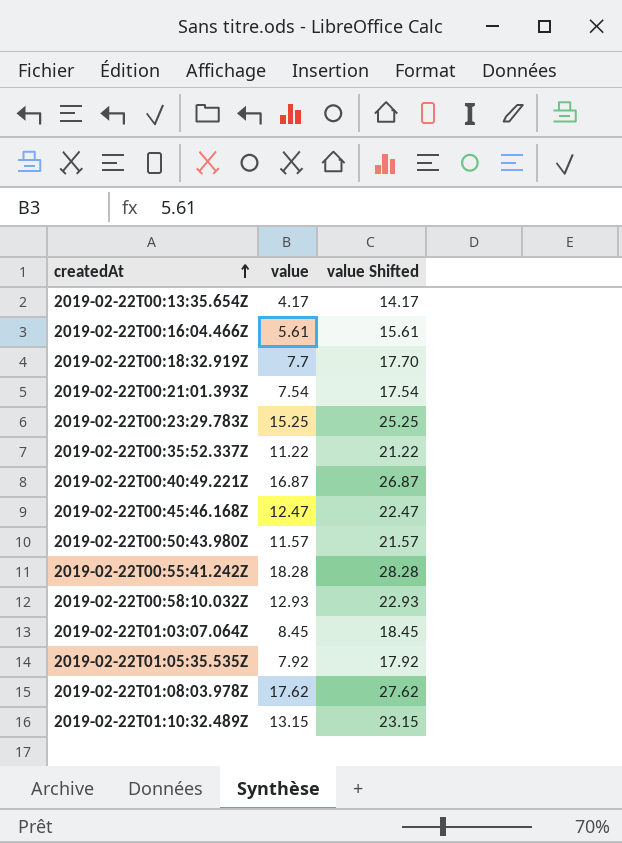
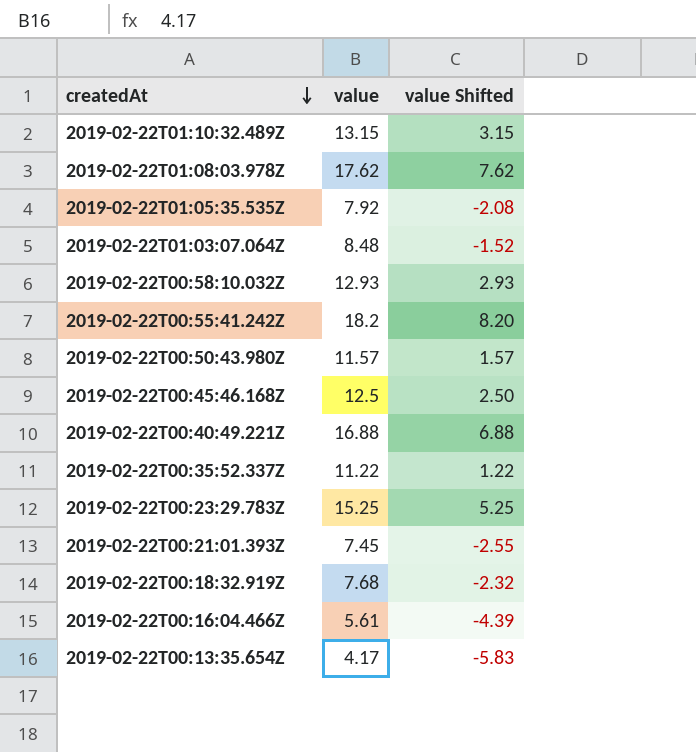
row order: createdAt ascending -> createdAt descending
column value Shifted | formula: [value] + 10 -> [value] - 10
2019-02-22T01:03:07.064Z | value: 8.45 -> 8.48
2019-02-22T00:55:41.242Z | value: 18.28 -> 18.2
2019-02-22T00:45:46.168Z | value: 12.47 -> 12.5
2019-02-22T00:40:49.221Z | value: 16.87 -> 16.88
2019-02-22T00:21:01.393Z | value: 7.54 -> 7.45
2019-02-22T00:18:32.919Z | value: 7.7 -> 7.68

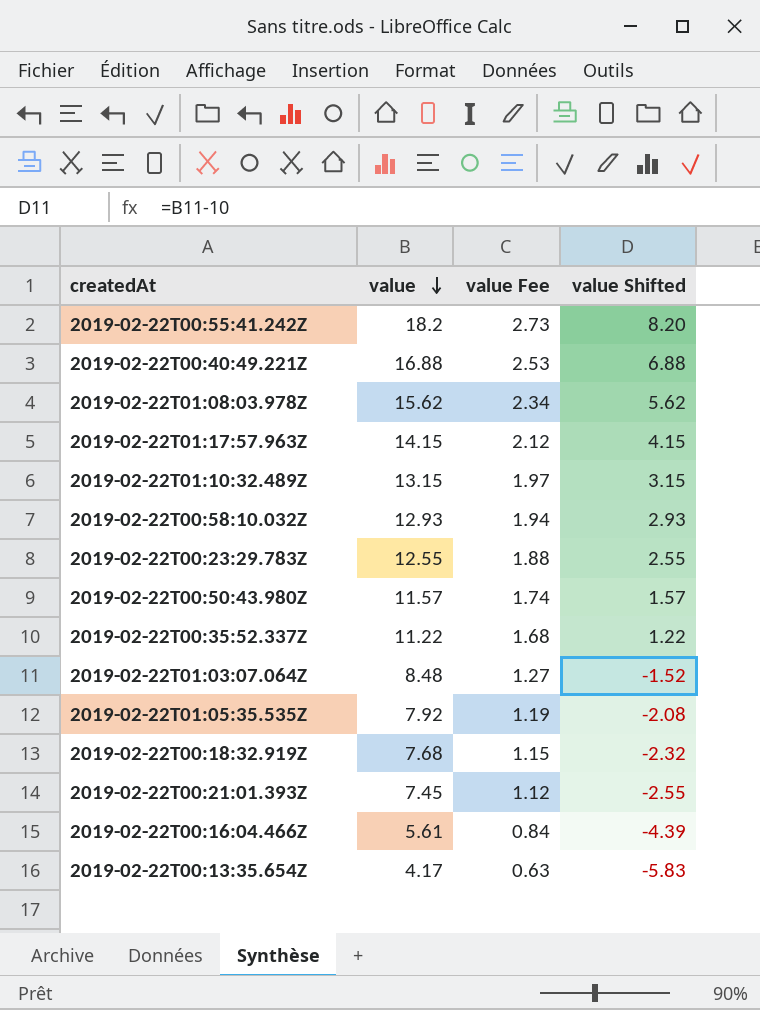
row order: createdAt descending -> value descending
column value Fee | formula: none -> [value] * 0.15
row 2019-02-22T00:45:46.168Z: 12.5 | 2.50 -> none
2019-02-22T01:08:03.978Z | value: 17.62 -> 15.62
2019-02-22T01:08:03.978Z | value Shifted: 7.62 -> 5.62
row 2019-02-22T01:17:57.963Z: none -> 14.15 | 2.12 | 4.15
2019-02-22T00:23:29.783Z | value: 15.25 -> 12.55
2019-02-22T00:23:29.783Z | value Shifted: 5.25 -> 2.55

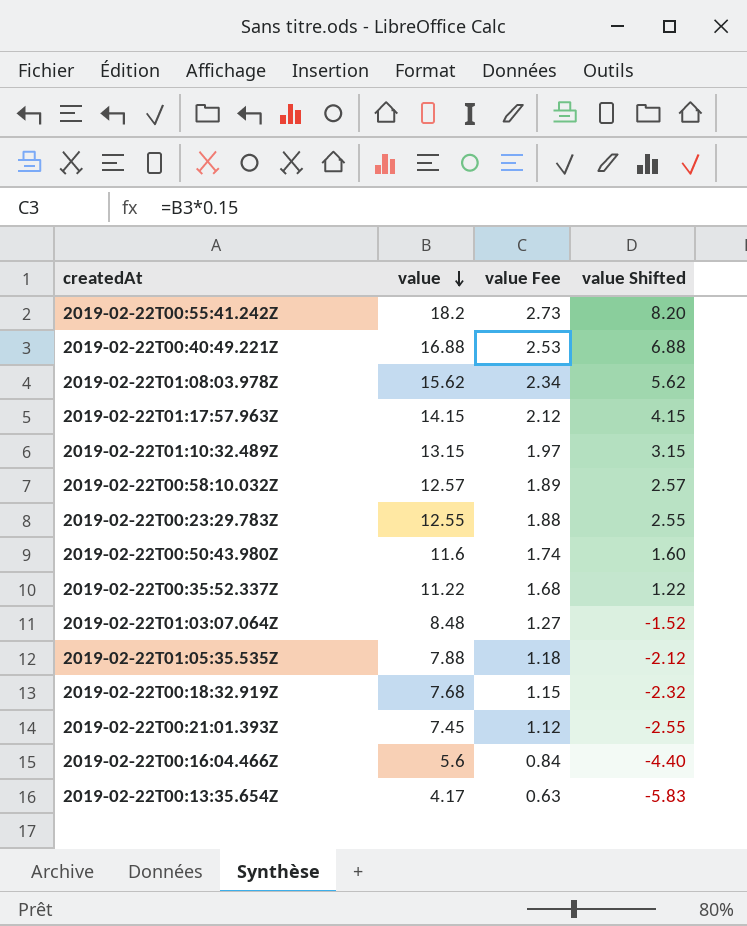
2019-02-22T00:58:10.032Z | value: 12.93 -> 12.57
2019-02-22T00:58:10.032Z | value Fee: 1.94 -> 1.89
2019-02-22T00:58:10.032Z | value Shifted: 2.93 -> 2.57
2019-02-22T00:50:43.980Z | value: 11.57 -> 11.6
2019-02-22T00:50:43.980Z | value Shifted: 1.57 -> 1.60
2019-02-22T01:05:35.535Z | value: 7.92 -> 7.88
2019-02-22T01:05:35.535Z | value Fee: 1.19 -> 1.18
2019-02-22T01:05:35.535Z | value Shifted: -2.08 -> -2.12
2019-02-22T00:16:04.466Z | value: 5.61 -> 5.6
2019-02-22T00:16:04.466Z | value Shifted: -4.39 -> -4.40

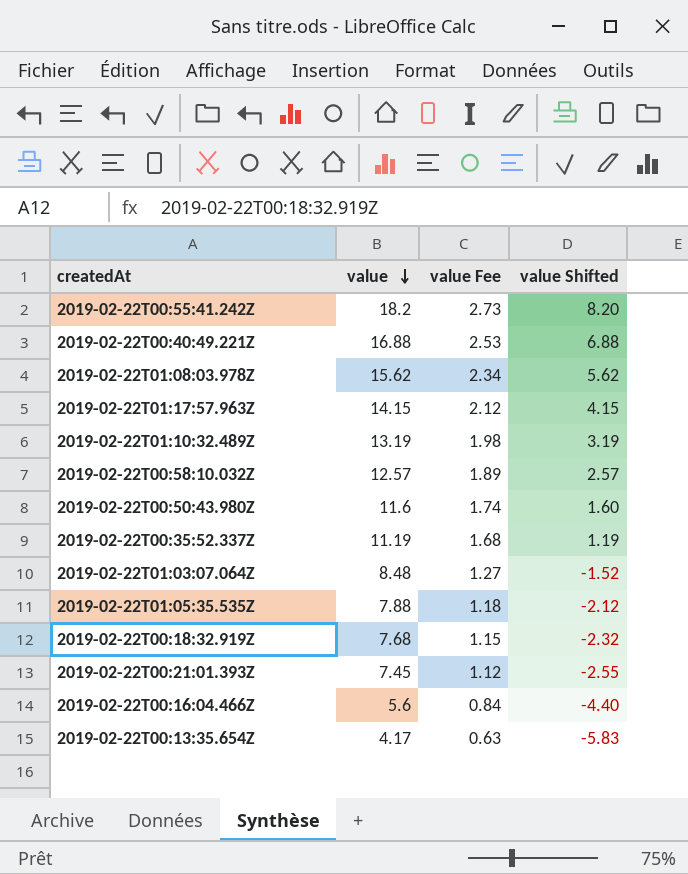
row 2019-02-22T00:23:29.783Z: 12.55 | 1.88 | 2.55 -> none
2019-02-22T01:10:32.489Z | value: 13.15 -> 13.19
2019-02-22T01:10:32.489Z | value Fee: 1.97 -> 1.98
2019-02-22T01:10:32.489Z | value Shifted: 3.15 -> 3.19
2019-02-22T00:35:52.337Z | value: 11.22 -> 11.19
2019-02-22T00:35:52.337Z | value Shifted: 1.22 -> 1.19

